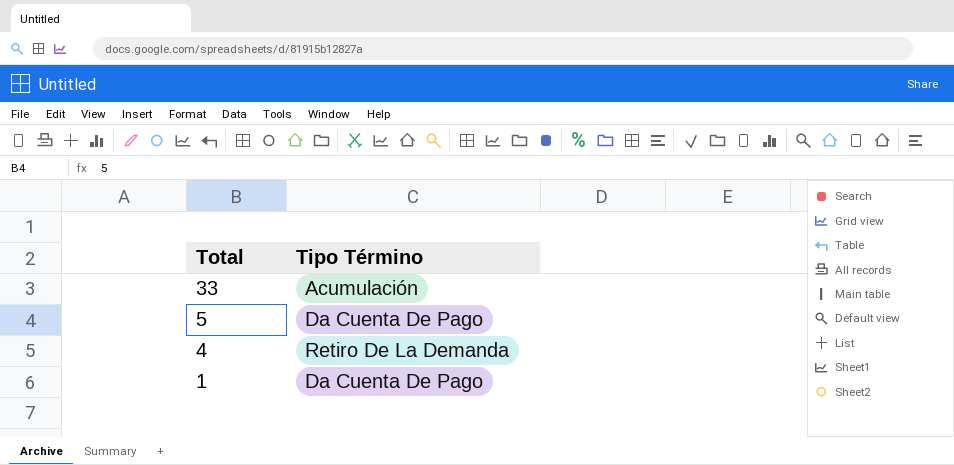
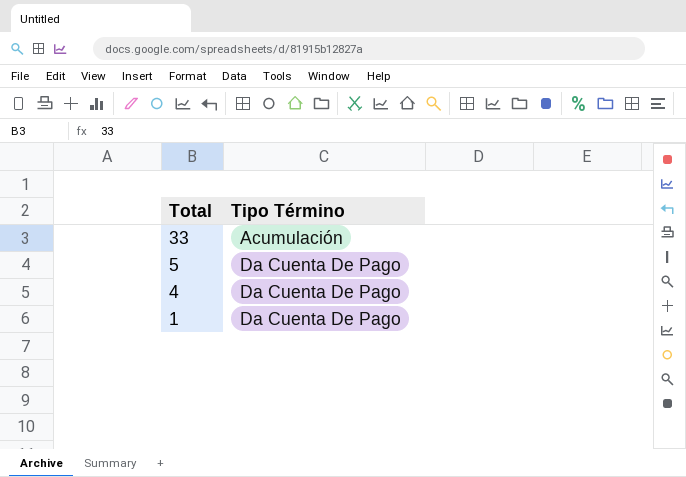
4 | Tipo Término: Retiro De La Demanda -> Da Cuenta De Pago

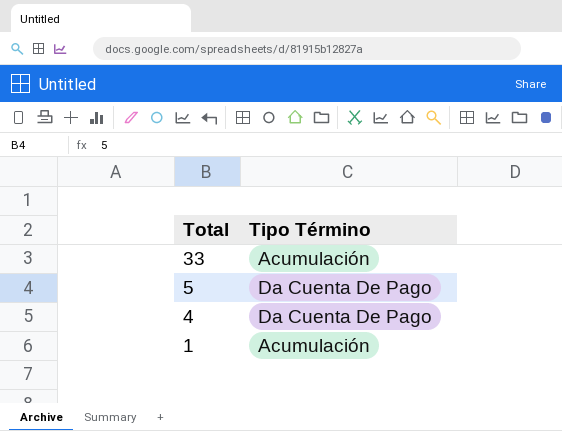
1 | Tipo Término: Da Cuenta De Pago -> Acumulación

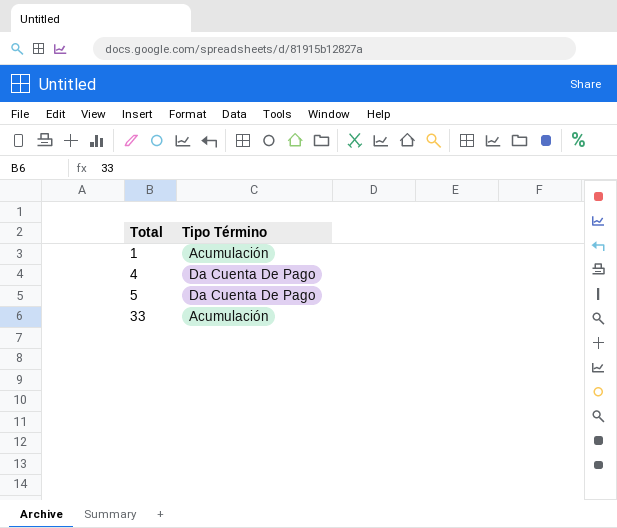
row order: Total descending -> Total ascending

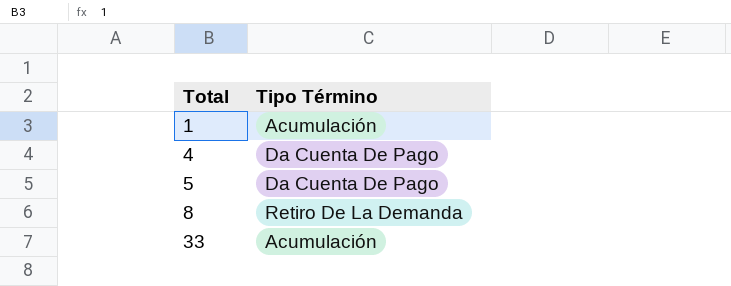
row 8: none -> Retiro De La Demanda

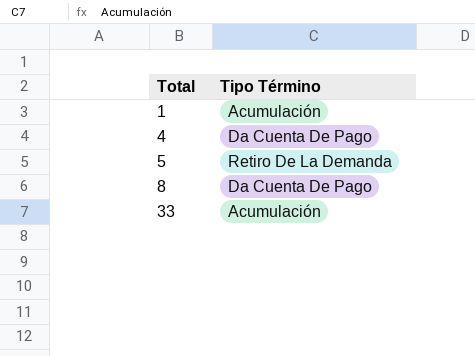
5 | Tipo Término: Da Cuenta De Pago -> Retiro De La Demanda
8 | Tipo Término: Retiro De La Demanda -> Da Cuenta De Pago

